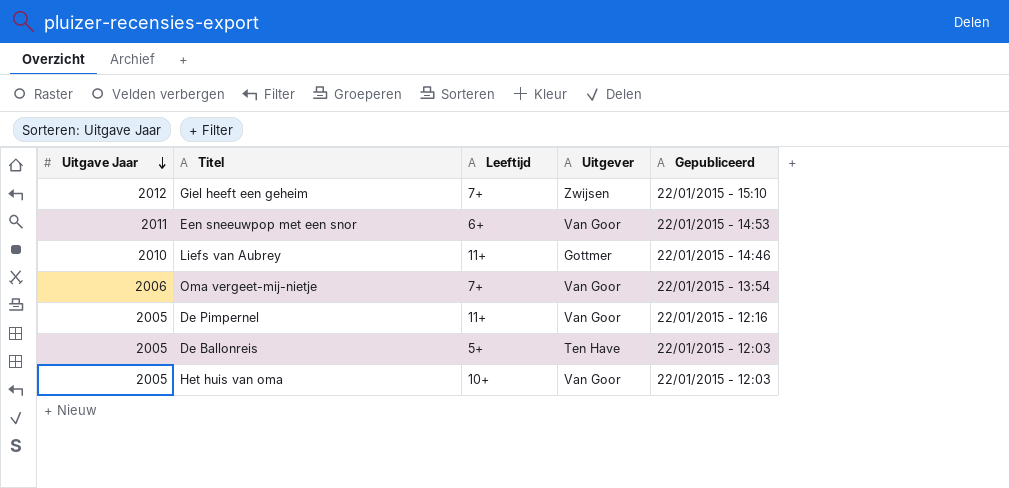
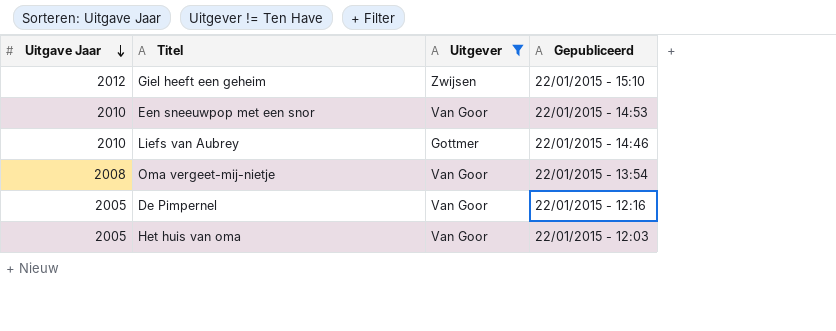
filter: none -> Uitgever != Ten Have
column Leeftijd | position: 3 -> none
Een sneeuwpop met een snor | Uitgave Jaar: 2011 -> 2010
Oma vergeet-mij-nietje | Uitgave Jaar: 2006 -> 2008

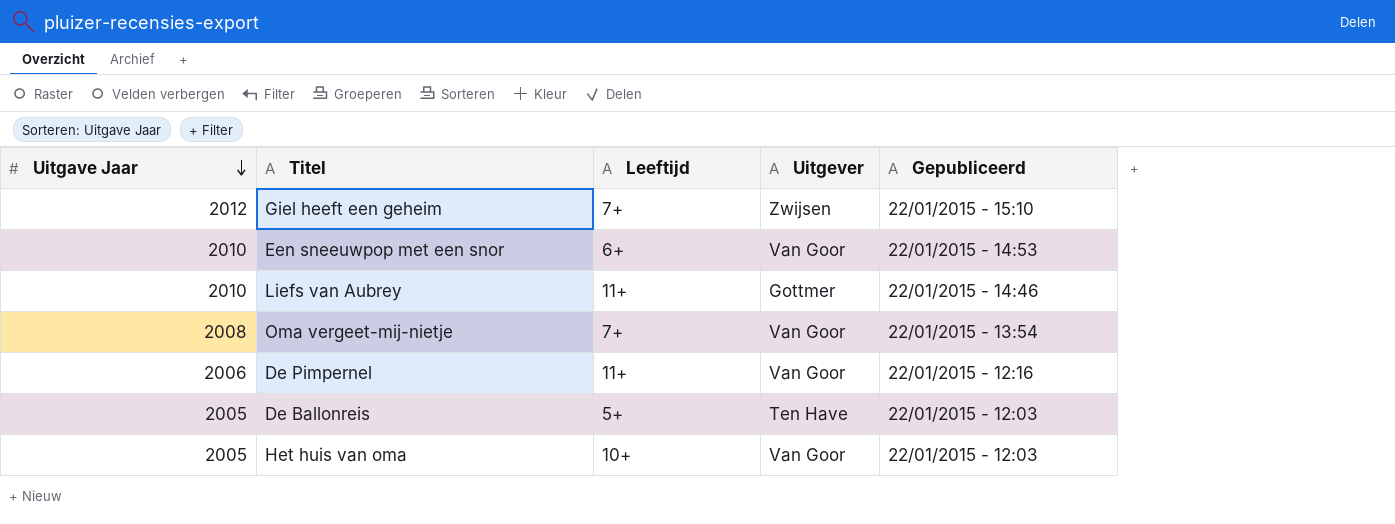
filter: Uitgever != Ten Have -> none
column Leeftijd | position: none -> 3
De Pimpernel | Uitgave Jaar: 2005 -> 2006

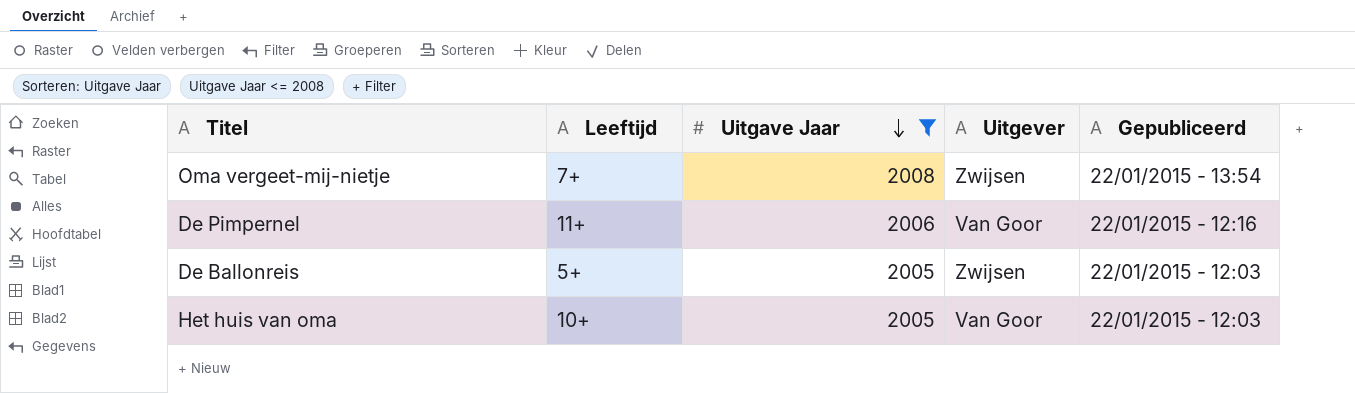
filter: none -> Uitgave Jaar <= 2008
column Uitgave Jaar | position: 1 -> 3
Oma vergeet-mij-nietje | Uitgever: Van Goor -> Zwijsen
De Ballonreis | Uitgever: Ten Have -> Zwijsen

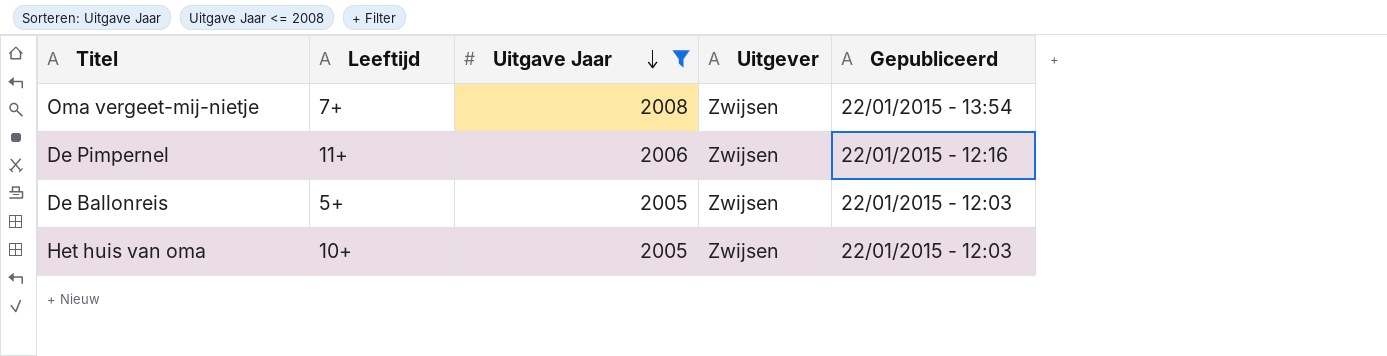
De Pimpernel | Uitgever: Van Goor -> Zwijsen
Het huis van oma | Uitgever: Van Goor -> Zwijsen

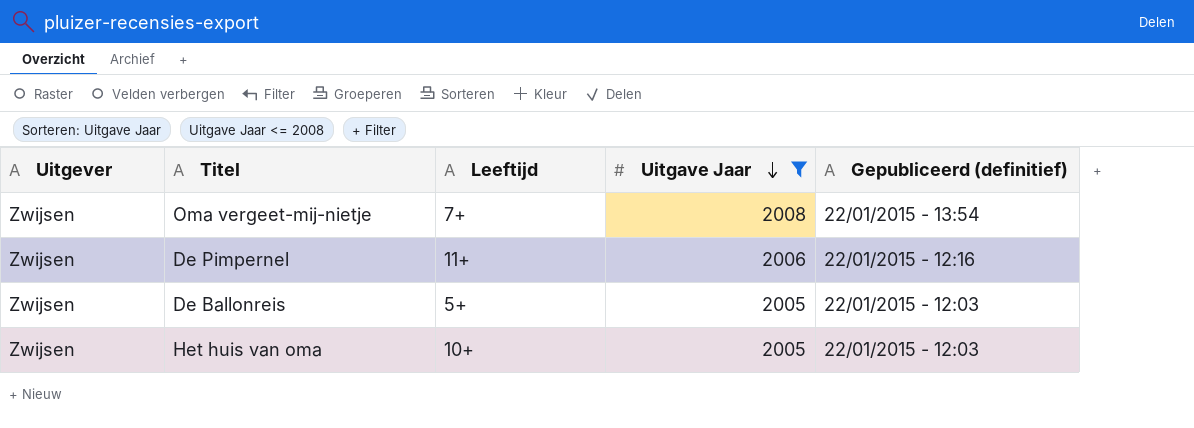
column Uitgever | position: 4 -> 1
column name: Gepubliceerd -> Gepubliceerd (definitief)

